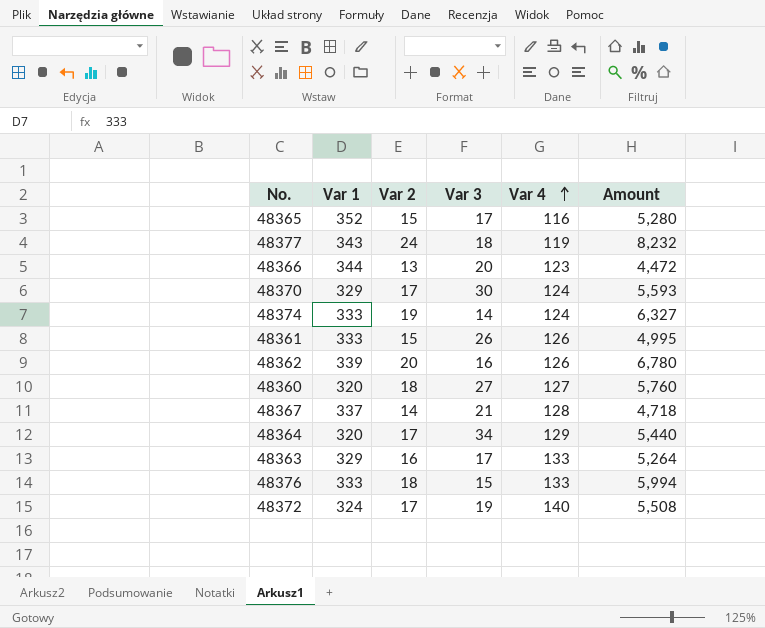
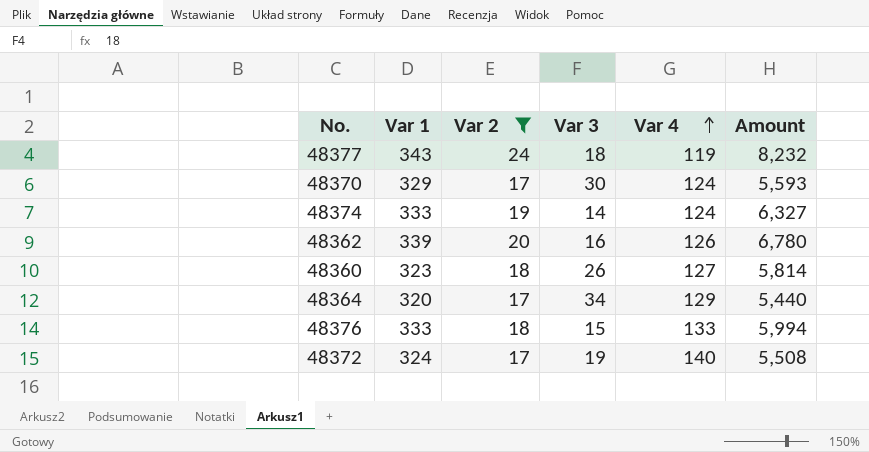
filter: none -> Var 2 >= 17
48360 | Var 1: 320 -> 323
48360 | Var 3: 27 -> 26
48360 | Amount: 5,760 -> 5,814

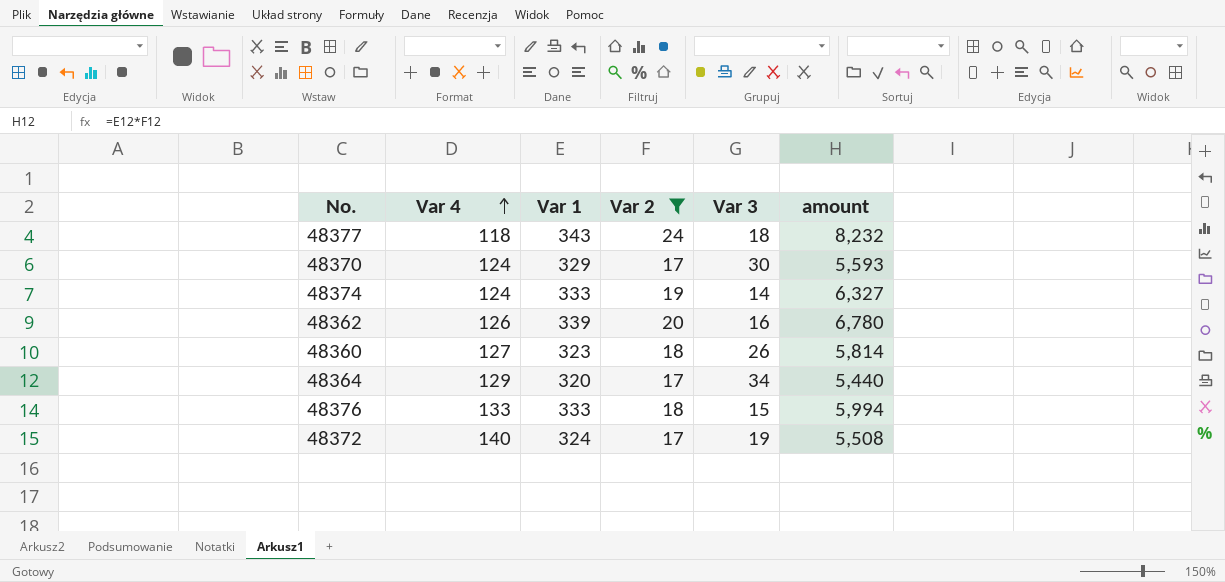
column Var 4 | position: 5 -> 2
column name: Amount -> amount
48377 | Var 4: 119 -> 118

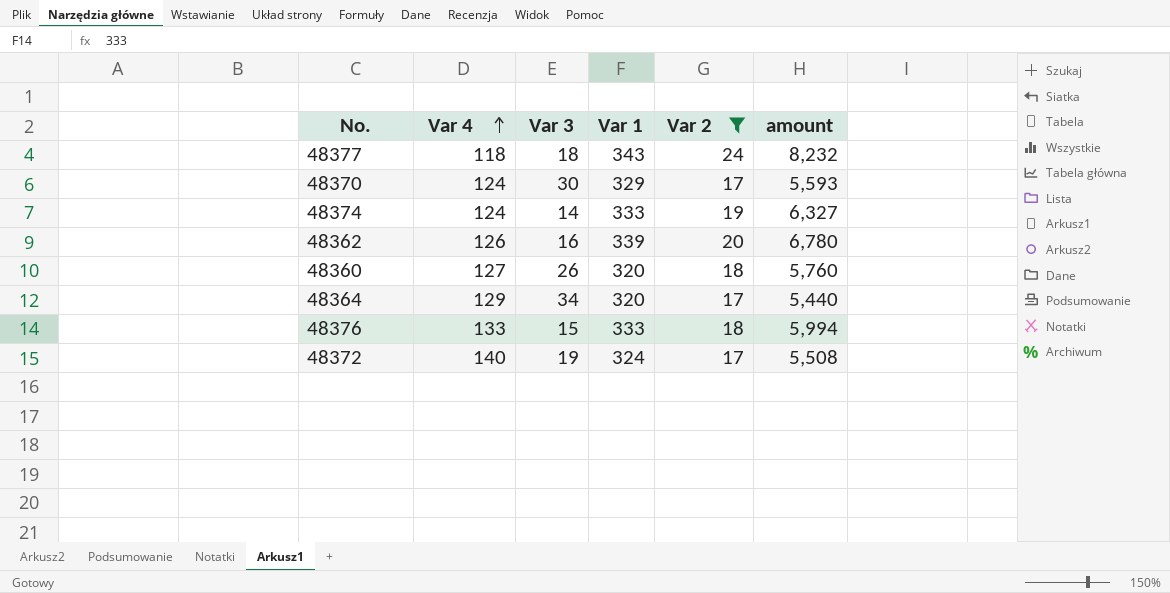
column Var 3 | position: 5 -> 3
48360 | Var 1: 323 -> 320
48360 | amount: 5,814 -> 5,760

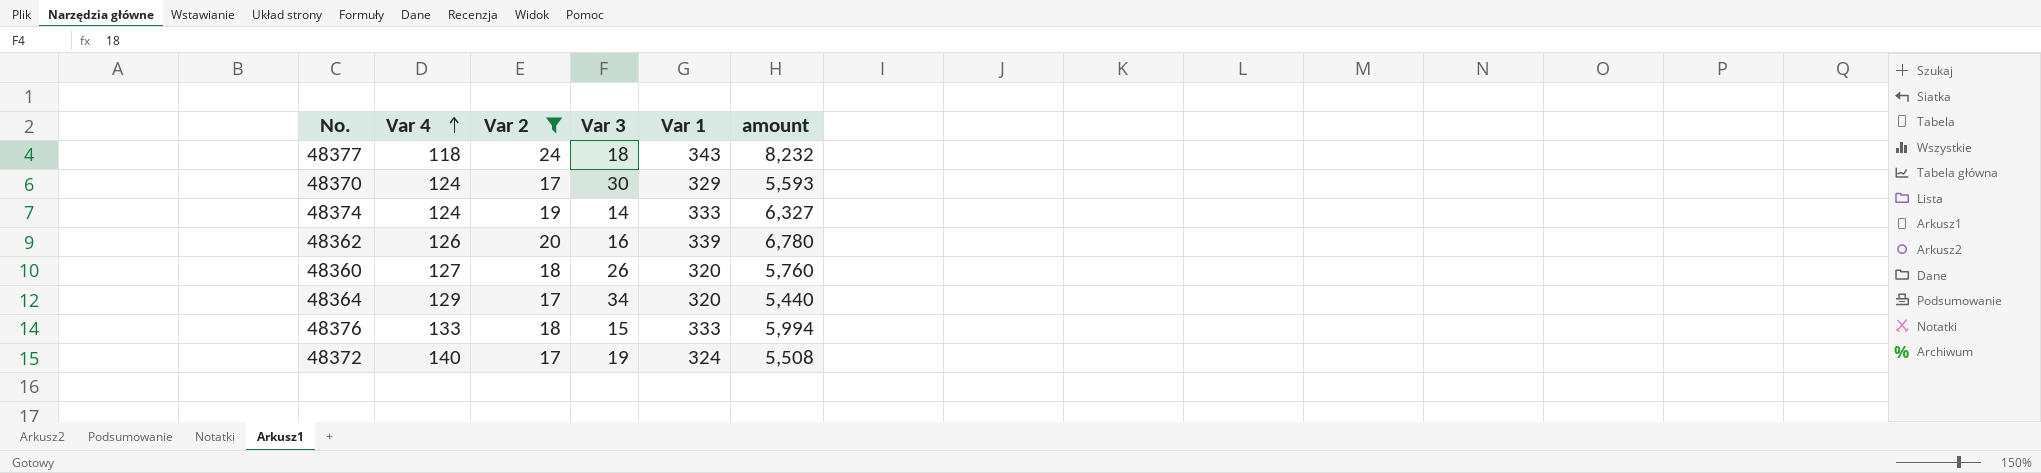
column Var 2 | position: 5 -> 3

